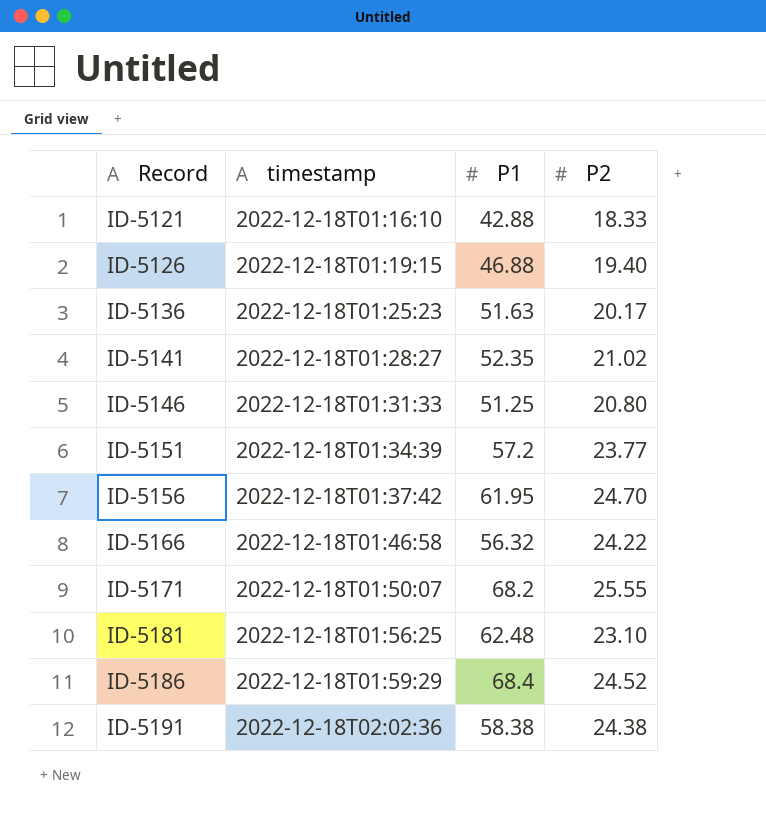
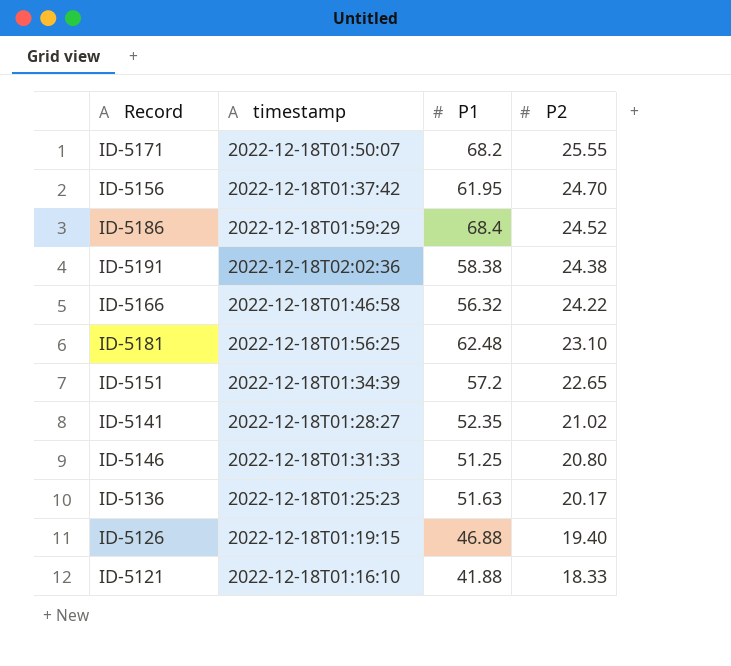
row order: Record ascending -> P2 descending
ID-5151 | P2: 23.77 -> 22.65
ID-5121 | P1: 42.88 -> 41.88

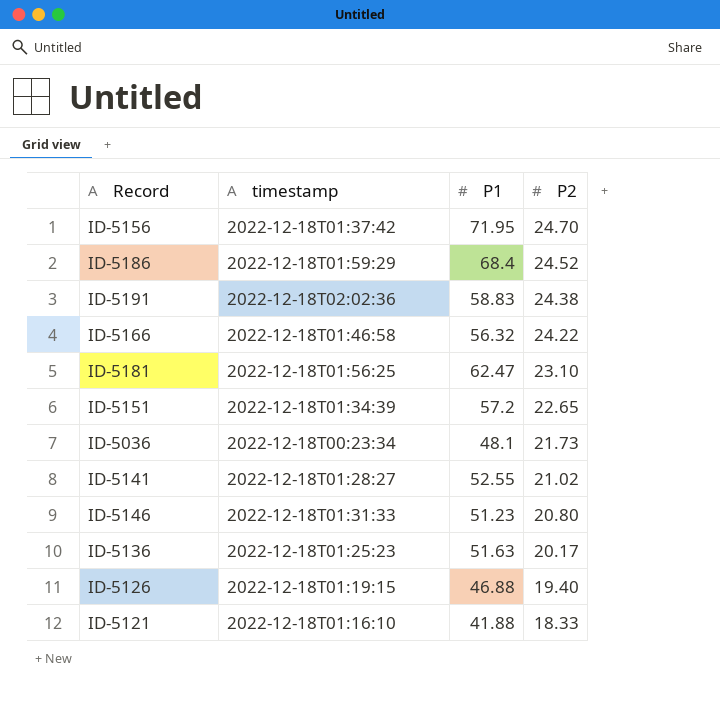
row ID-5171: 2022-12-18T01:50:07 | 68.2 | 25.55 -> none
ID-5156 | P1: 61.95 -> 71.95
ID-5191 | P1: 58.38 -> 58.83
ID-5181 | P1: 62.48 -> 62.47
row ID-5036: none -> 2022-12-18T00:23:34 | 48.1 | 21.73
ID-5141 | P1: 52.35 -> 52.55
ID-5146 | P1: 51.25 -> 51.23

